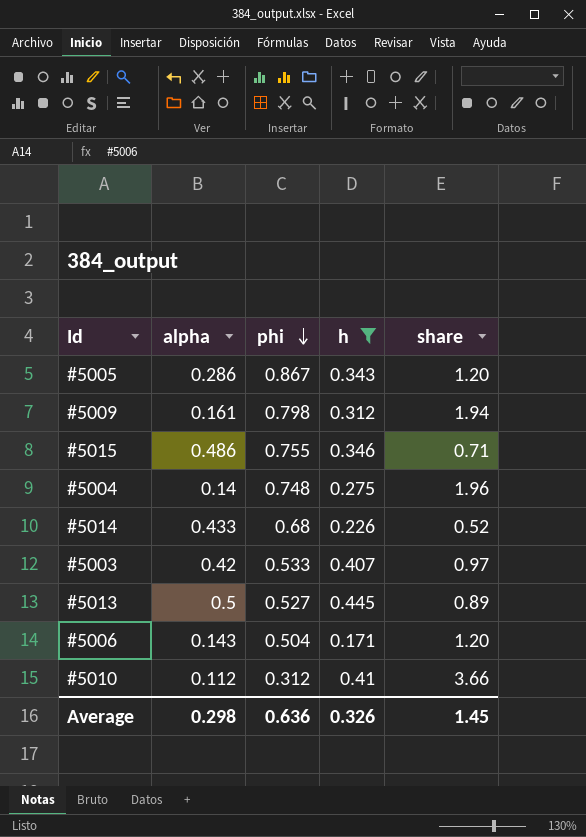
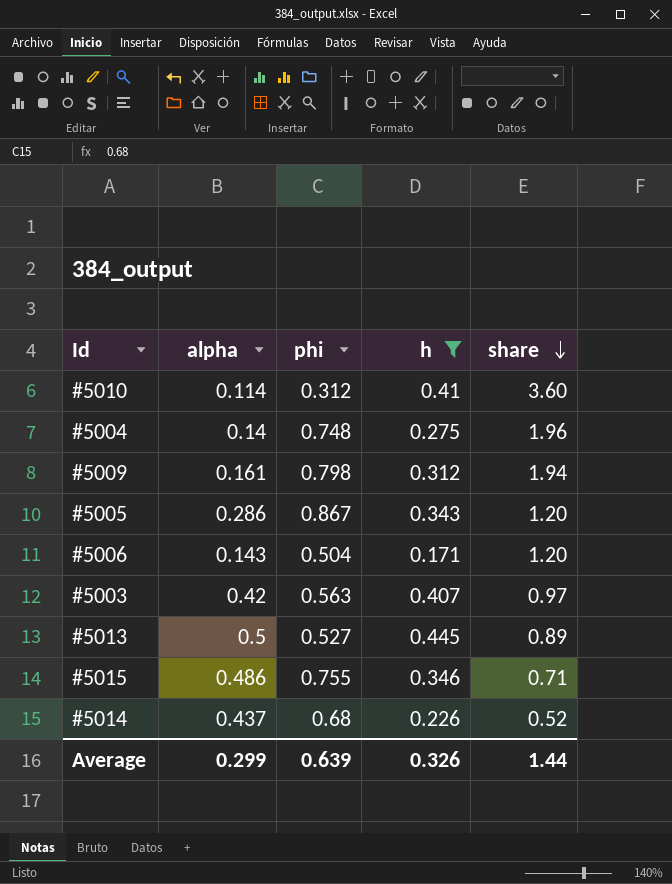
row order: phi descending -> share descending
#5010 | alpha: 0.112 -> 0.114
#5010 | share: 3.66 -> 3.60
#5003 | phi: 0.533 -> 0.563
#5014 | alpha: 0.433 -> 0.437
Average | alpha: 0.298 -> 0.299
Average | phi: 0.636 -> 0.639
Average | share: 1.45 -> 1.44

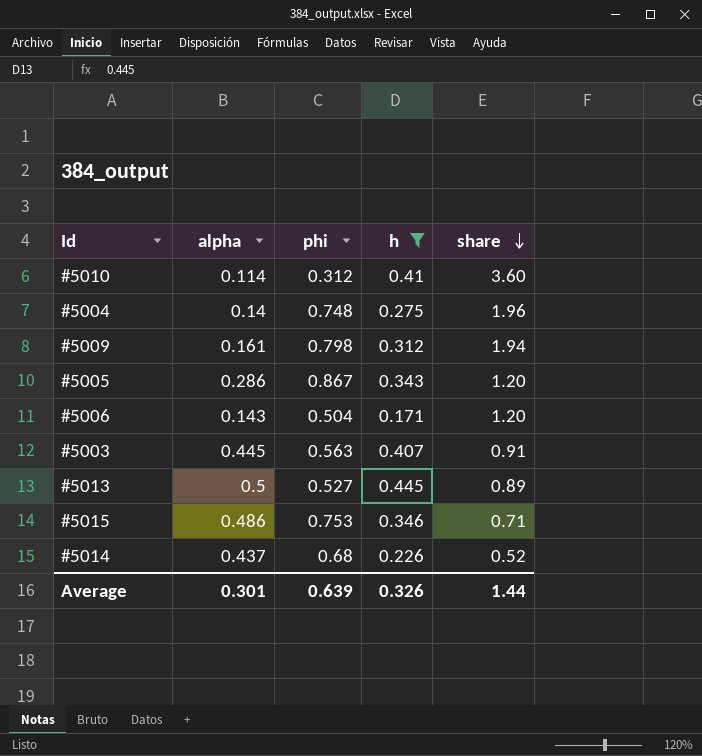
#5003 | alpha: 0.42 -> 0.445
#5003 | share: 0.97 -> 0.91
#5015 | phi: 0.755 -> 0.753
Average | alpha: 0.299 -> 0.301

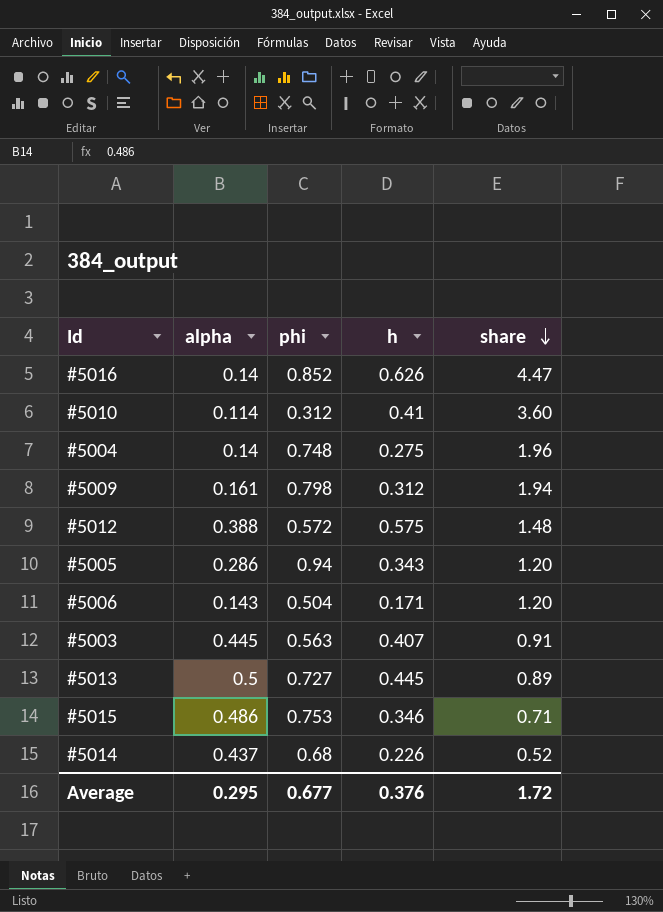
filter: h <= 0.445 -> none
#5005 | phi: 0.867 -> 0.94
#5013 | phi: 0.527 -> 0.727
Average | alpha: 0.301 -> 0.295
Average | phi: 0.639 -> 0.677
Average | h: 0.326 -> 0.376
Average | share: 1.44 -> 1.72

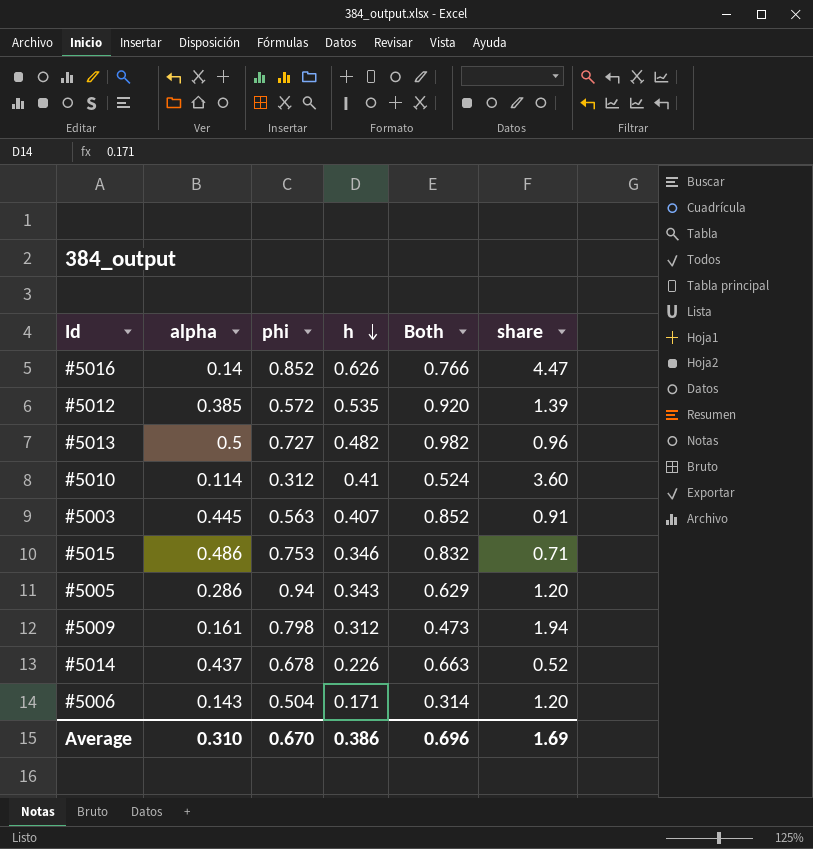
row order: share descending -> h descending
column Both | formula: none -> [alpha] + [h]
row #5004: 0.14 | 0.748 | 0.275 | 1.96 -> none
#5012 | alpha: 0.388 -> 0.385
#5012 | h: 0.575 -> 0.535
#5012 | share: 1.48 -> 1.39
#5013 | h: 0.445 -> 0.482
#5013 | share: 0.89 -> 0.96
#5014 | phi: 0.68 -> 0.678
Average | alpha: 0.295 -> 0.310
Average | phi: 0.677 -> 0.670
Average | h: 0.376 -> 0.386
Average | share: 1.72 -> 1.69

